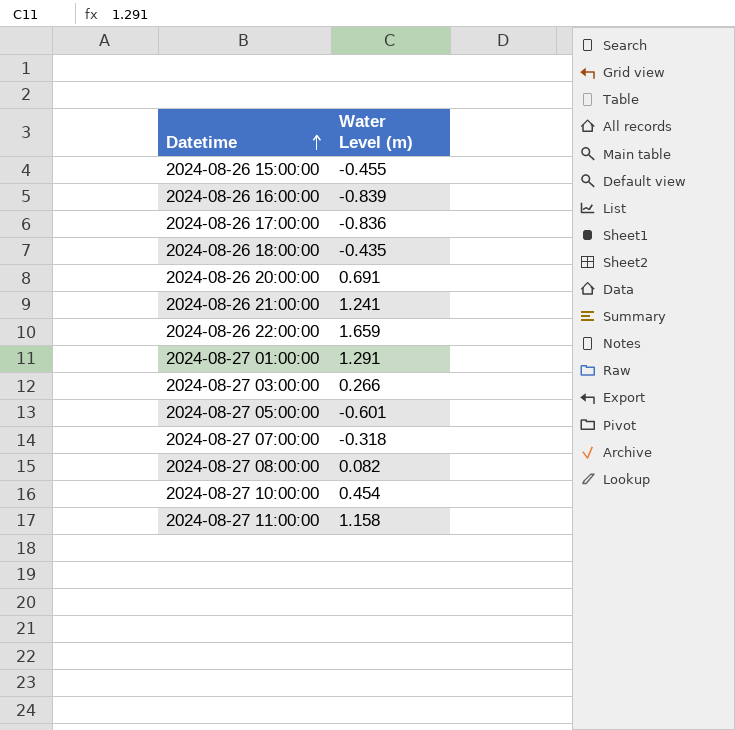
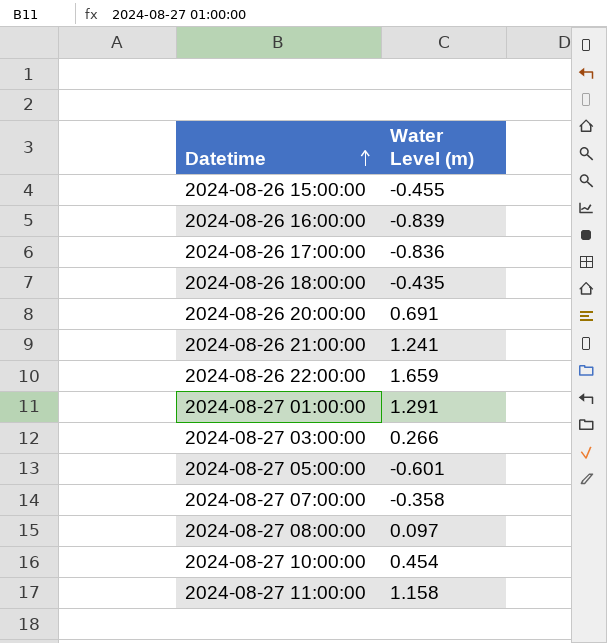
2024-08-27 07:00:00 | Water Level (m): -0.318 -> -0.358
2024-08-27 08:00:00 | Water Level (m): 0.082 -> 0.097

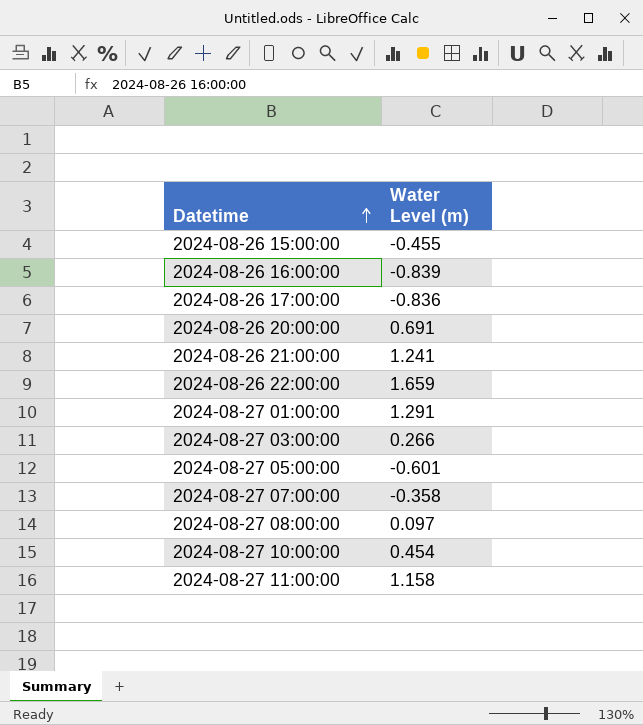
row 2024-08-26 18:00:00: -0.435 -> none

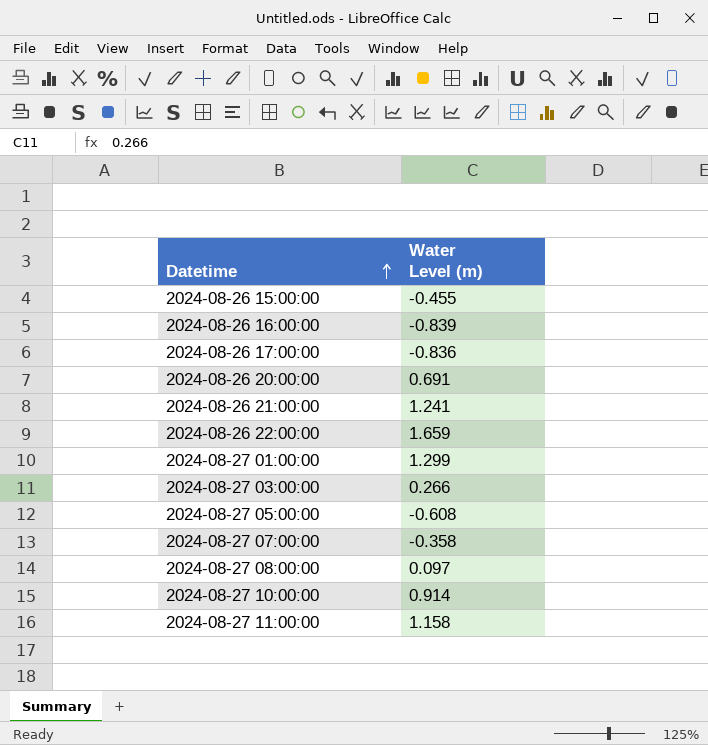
2024-08-27 01:00:00 | Water Level (m): 1.291 -> 1.299
2024-08-27 05:00:00 | Water Level (m): -0.601 -> -0.608
2024-08-27 10:00:00 | Water Level (m): 0.454 -> 0.914

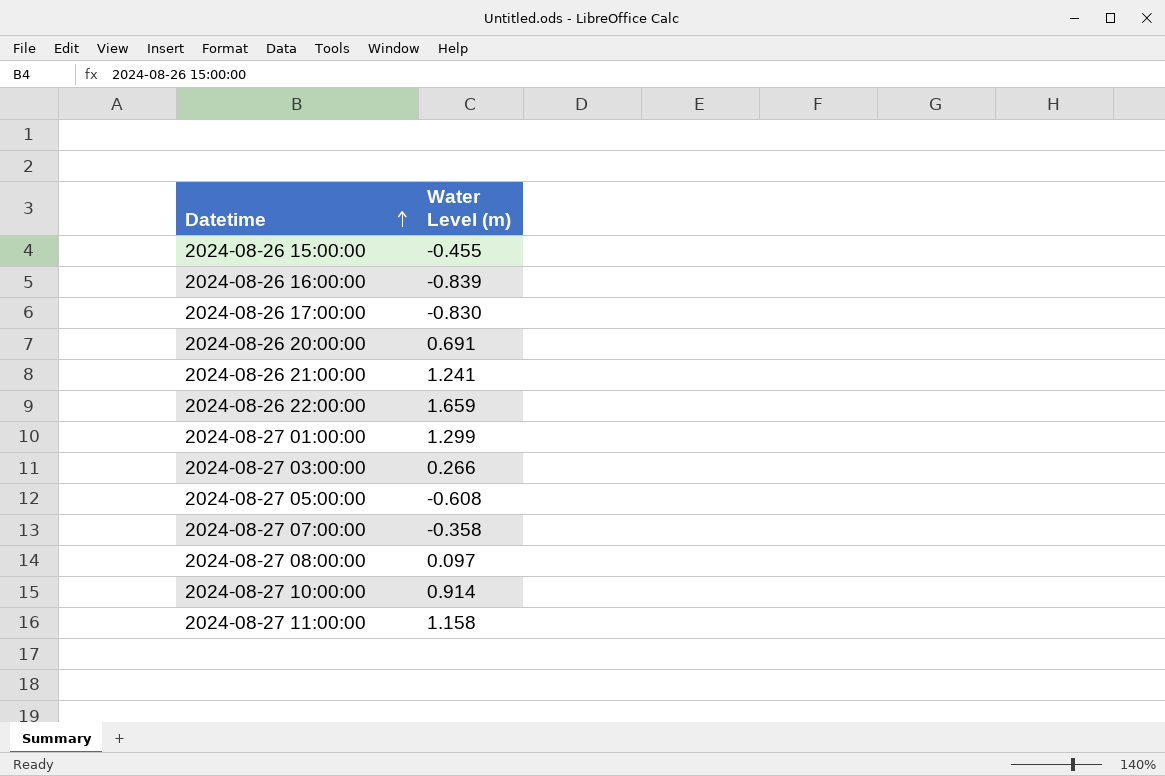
2024-08-26 17:00:00 | Water Level (m): -0.836 -> -0.830

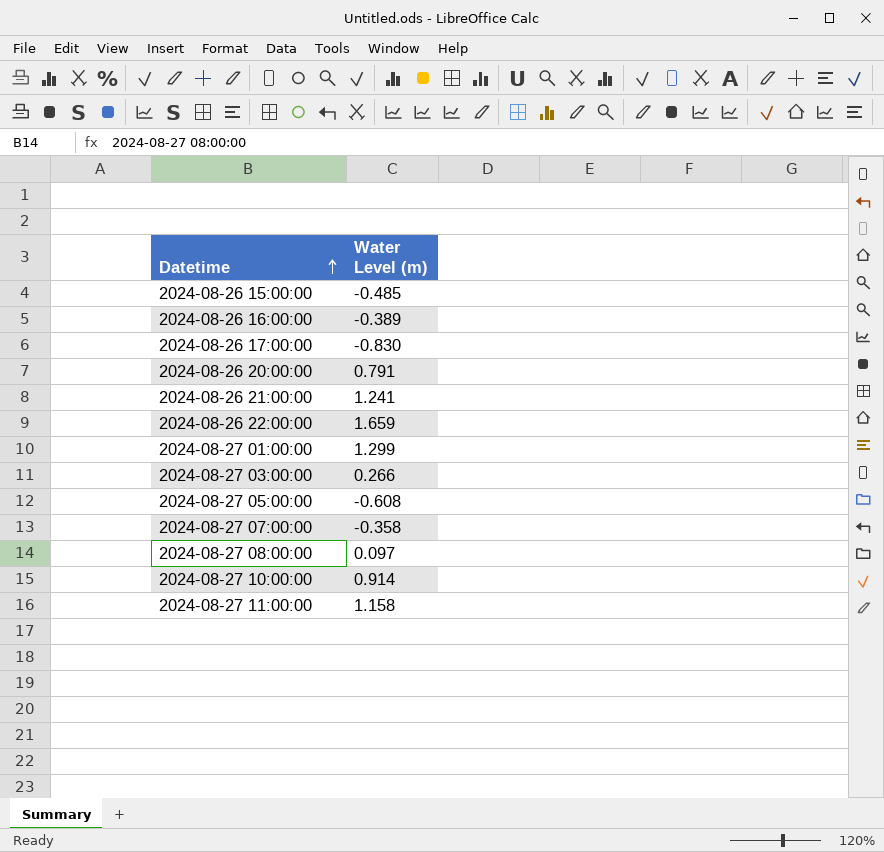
2024-08-26 15:00:00 | Water Level (m): -0.455 -> -0.485
2024-08-26 16:00:00 | Water Level (m): -0.839 -> -0.389
2024-08-26 20:00:00 | Water Level (m): 0.691 -> 0.791

